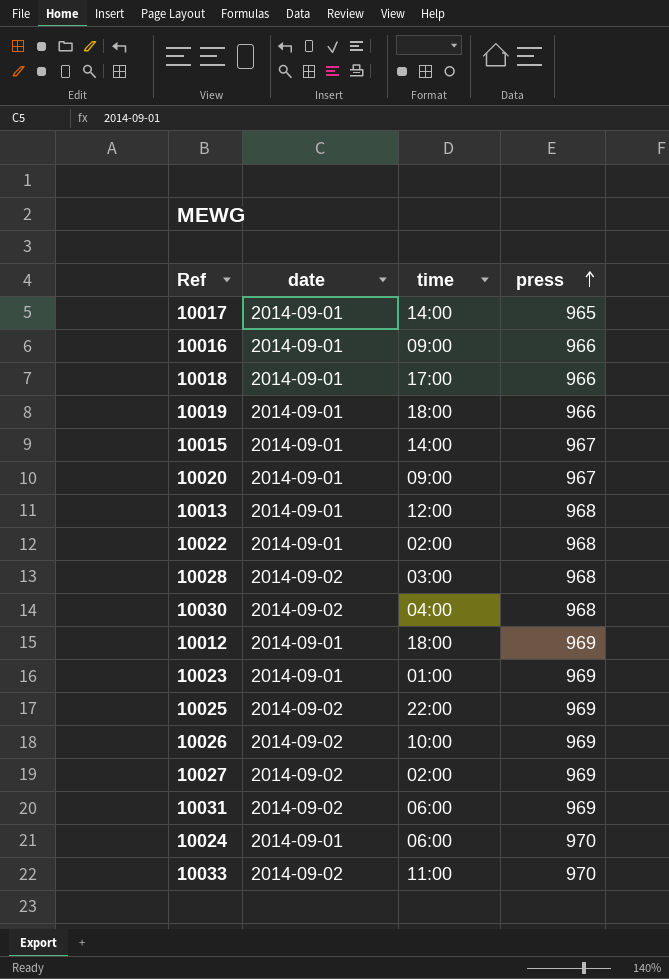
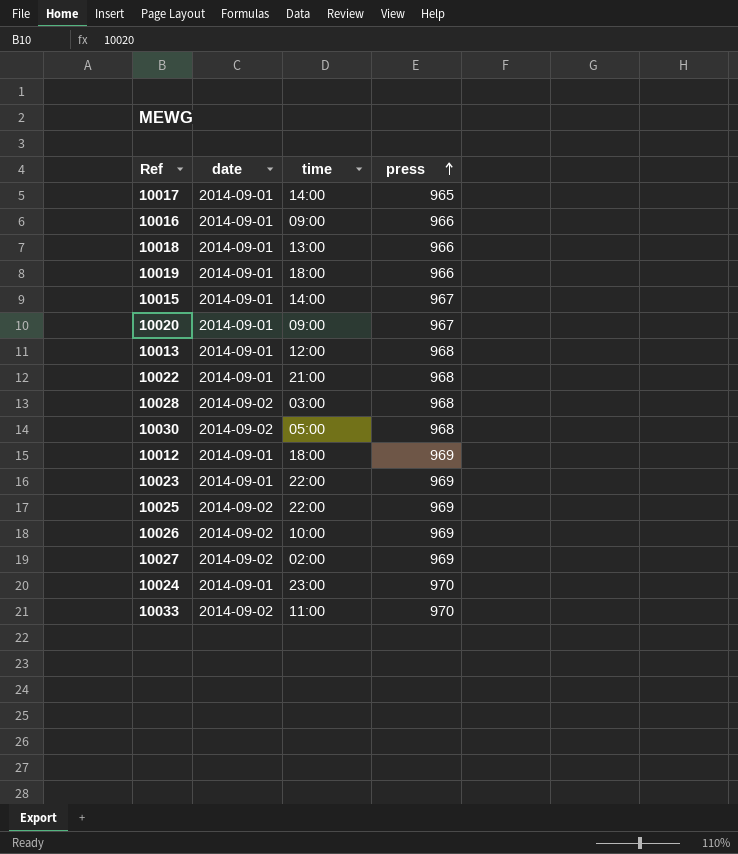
row 10031: 2014-09-02 | 06:00 | 969 -> none
10018 | time: 17:00 -> 13:00
10022 | time: 02:00 -> 21:00
10030 | time: 04:00 -> 05:00
10023 | time: 01:00 -> 22:00
10024 | time: 06:00 -> 23:00

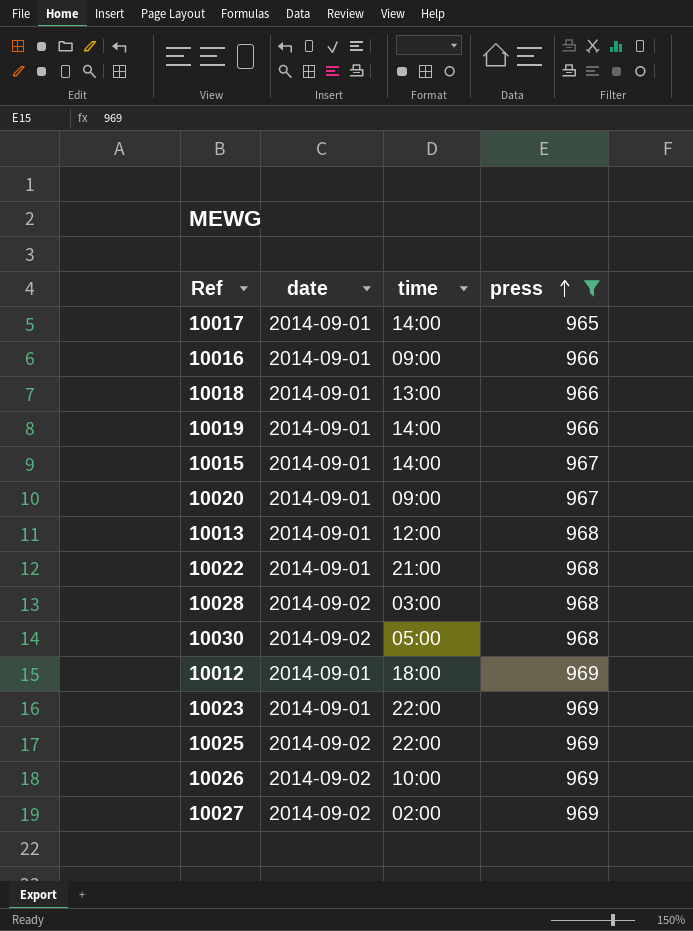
filter: none -> press != 970
10019 | time: 18:00 -> 14:00

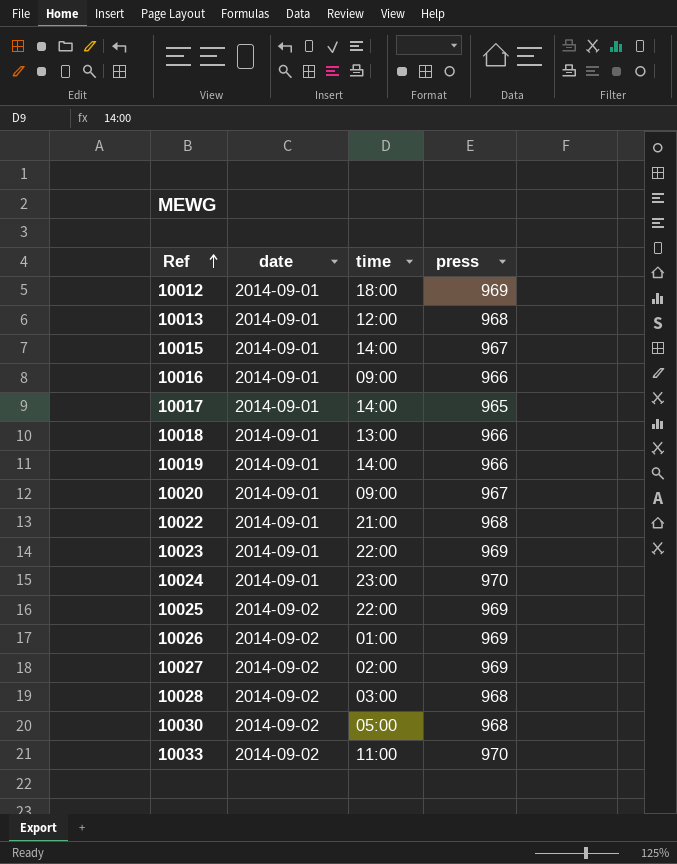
filter: press != 970 -> none
row order: press ascending -> Ref ascending
10026 | time: 10:00 -> 01:00

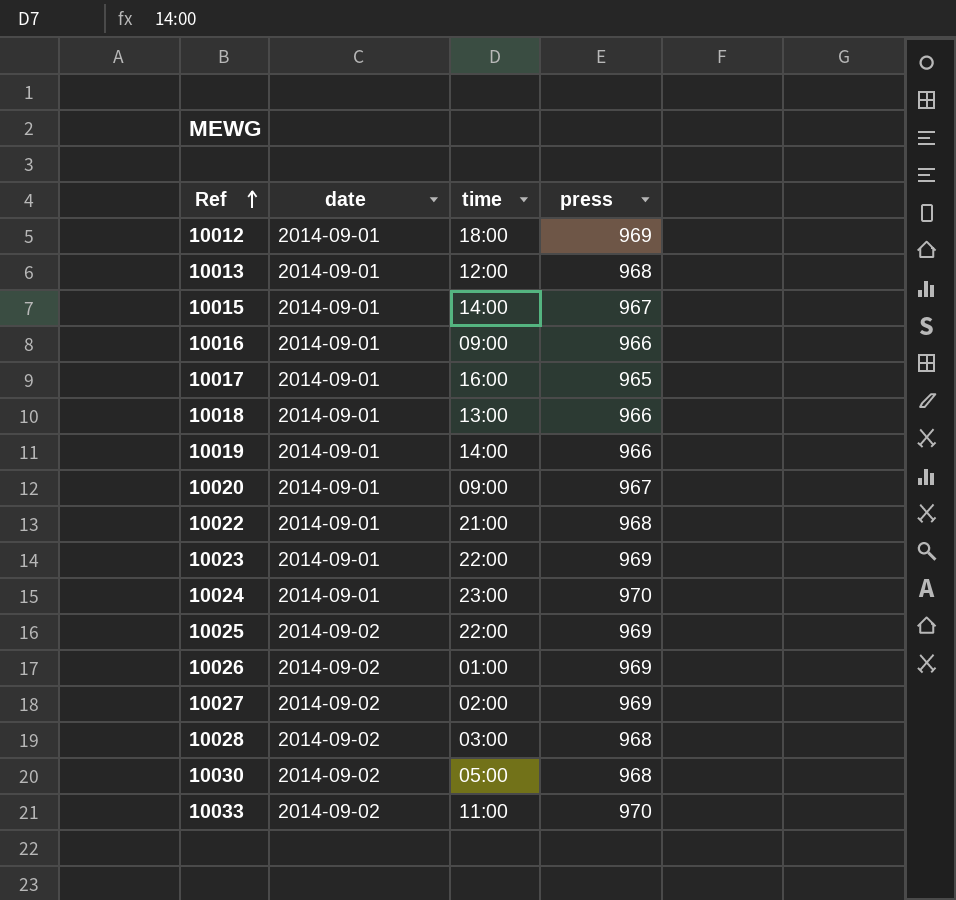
10017 | time: 14:00 -> 16:00

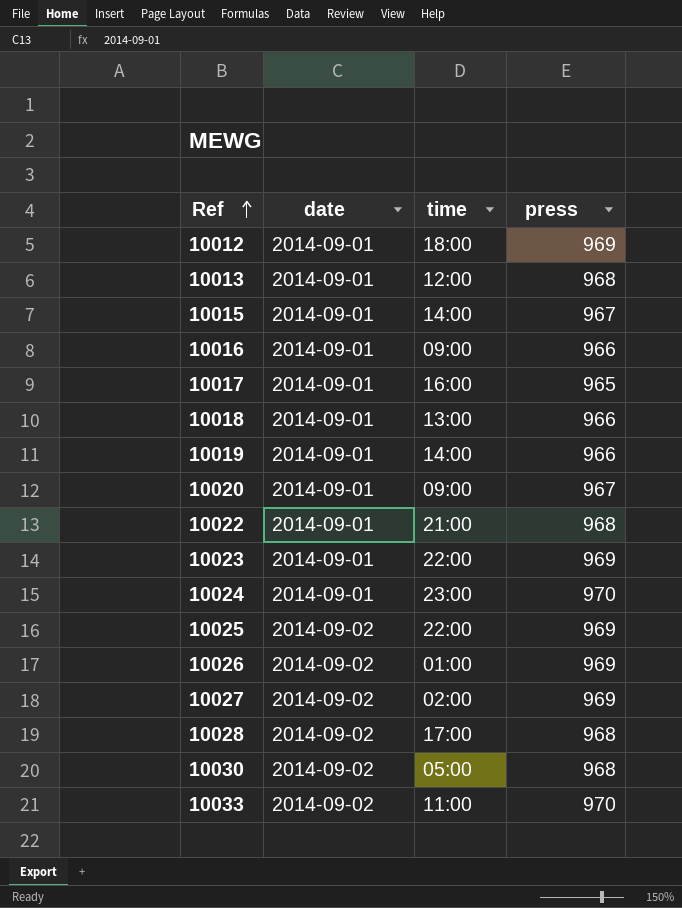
10028 | time: 03:00 -> 17:00

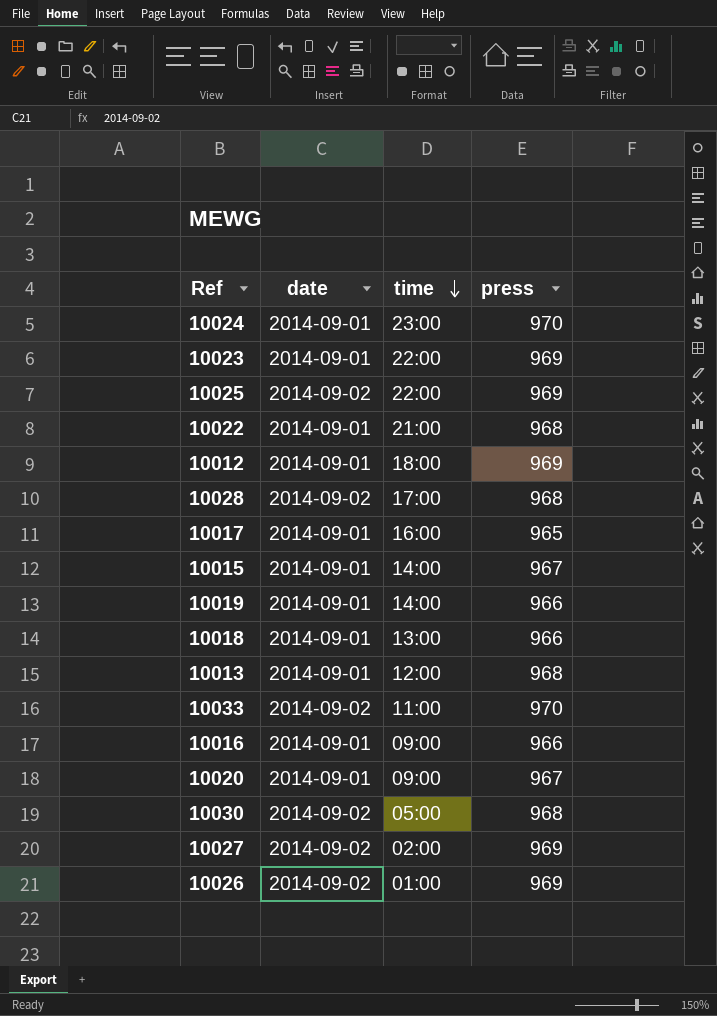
row order: Ref ascending -> time descending

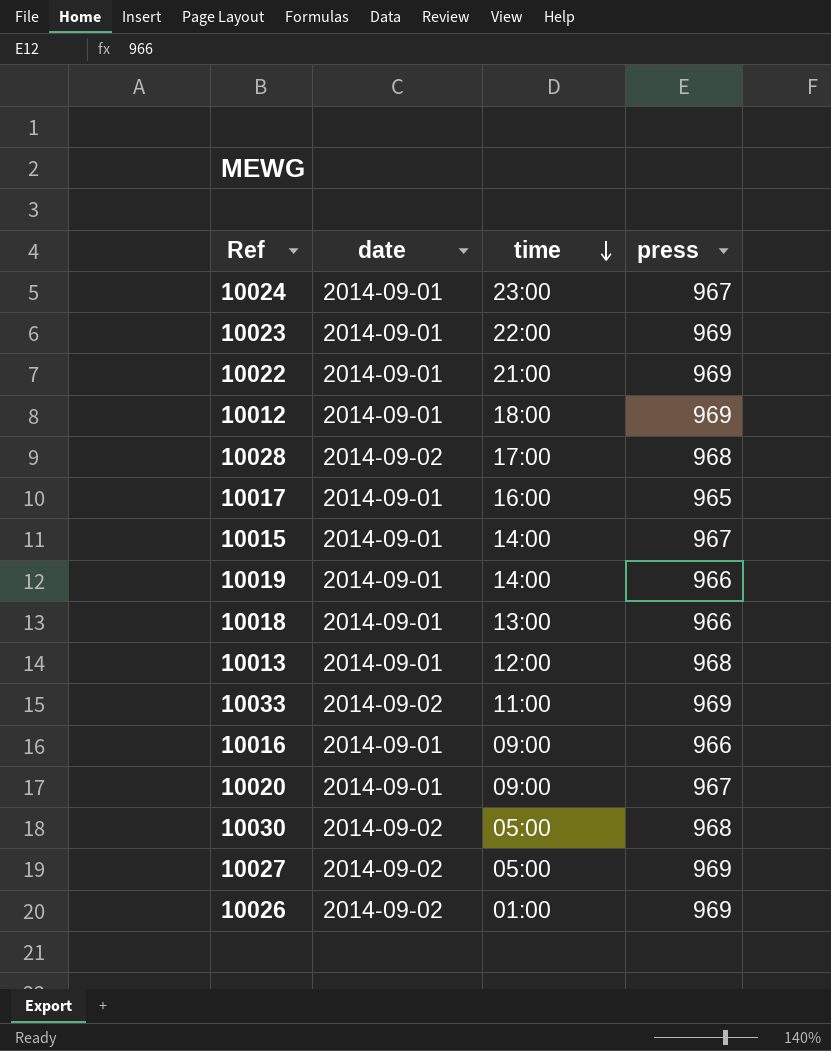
row 10025: 2014-09-02 | 22:00 | 969 -> none
10024 | press: 970 -> 967
10022 | press: 968 -> 969
10033 | press: 970 -> 969
10027 | time: 02:00 -> 05:00

